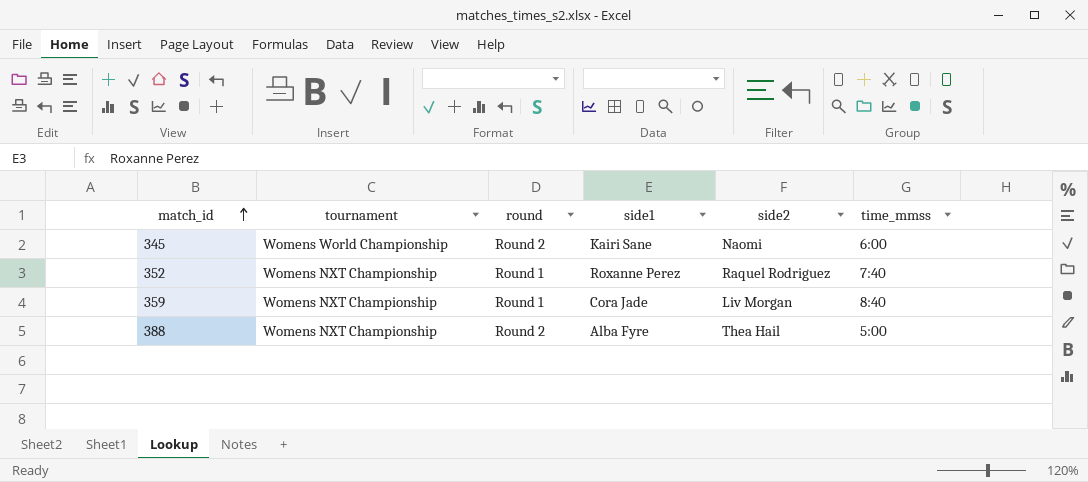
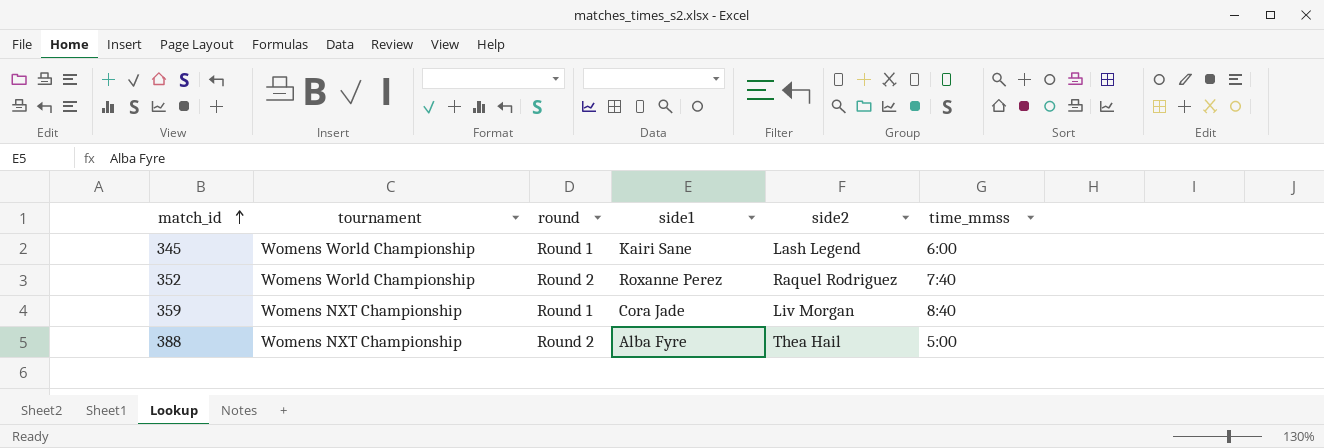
345 | round: Round 2 -> Round 1
345 | side2: Naomi -> Lash Legend
352 | tournament: Womens NXT Championship -> Womens World Championship
352 | round: Round 1 -> Round 2

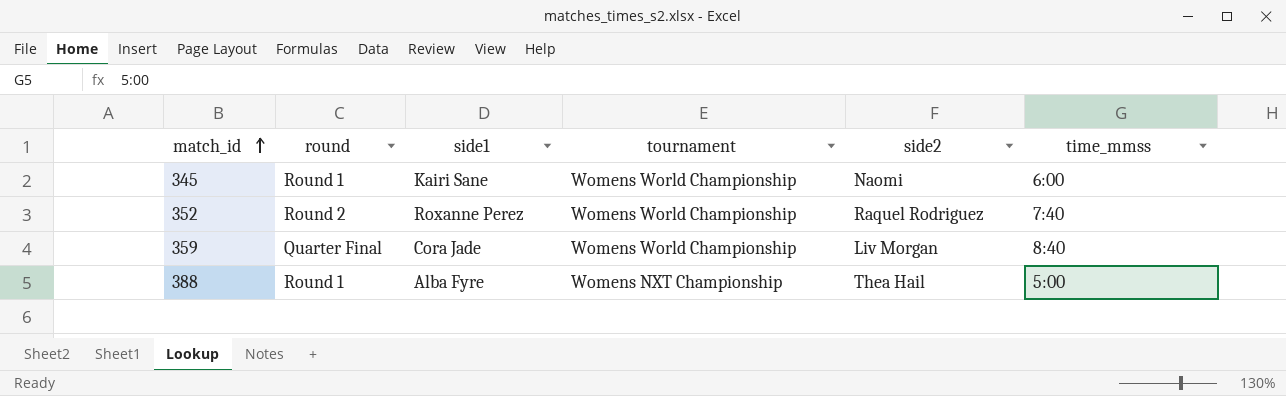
column tournament | position: 2 -> 4
345 | side2: Lash Legend -> Naomi
359 | round: Round 1 -> Quarter Final
359 | tournament: Womens NXT Championship -> Womens World Championship
388 | round: Round 2 -> Round 1

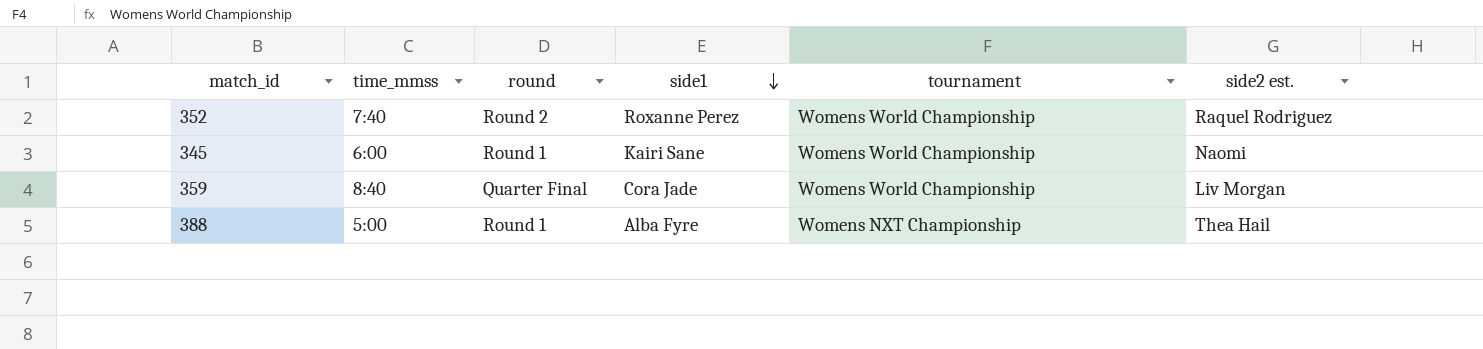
row order: match_id ascending -> side1 descending
column time_mmss | position: 6 -> 2
column name: side2 -> side2 est.

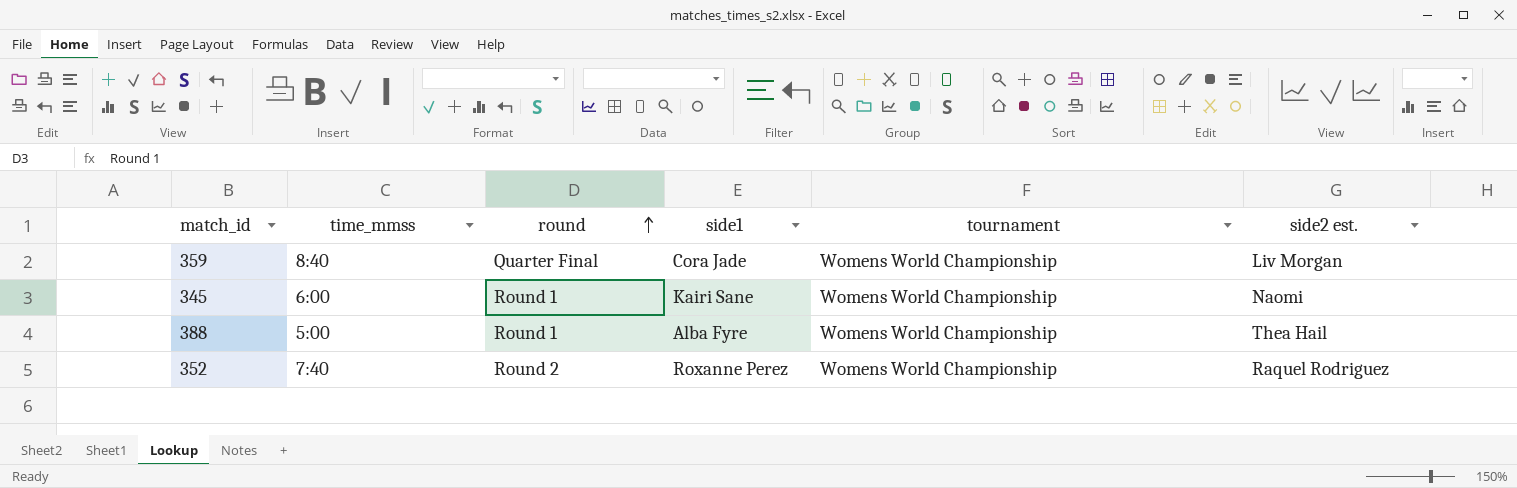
row order: side1 descending -> round ascending
388 | tournament: Womens NXT Championship -> Womens World Championship

